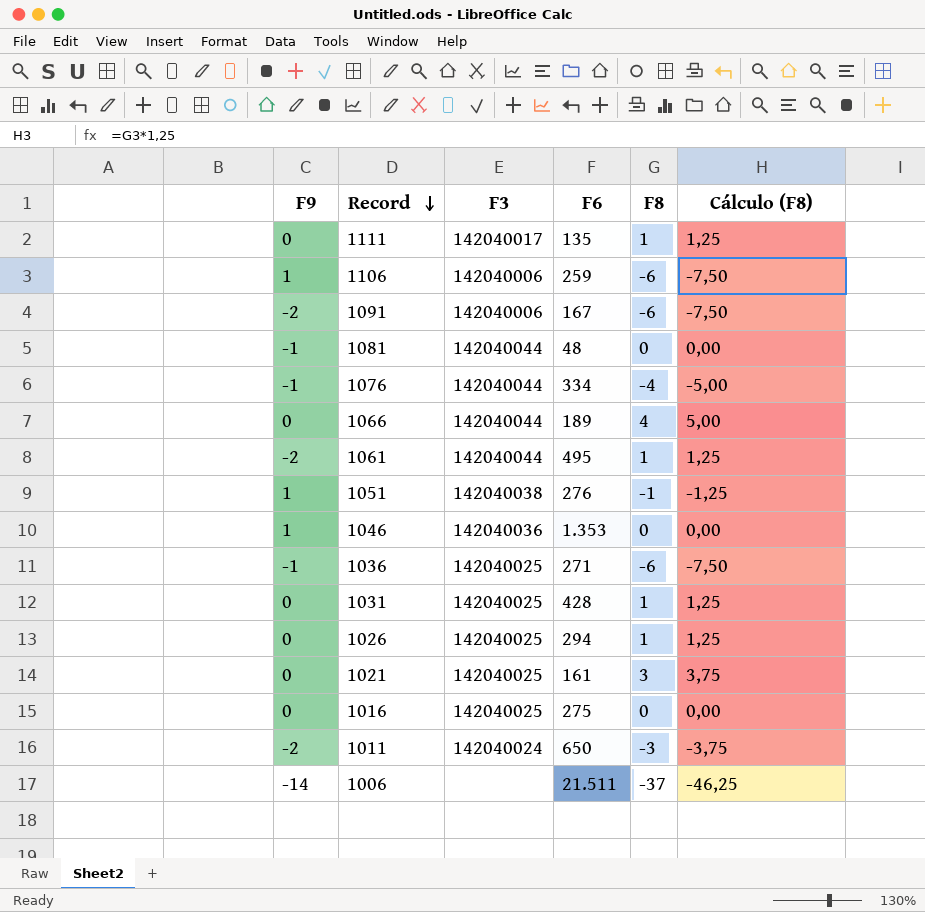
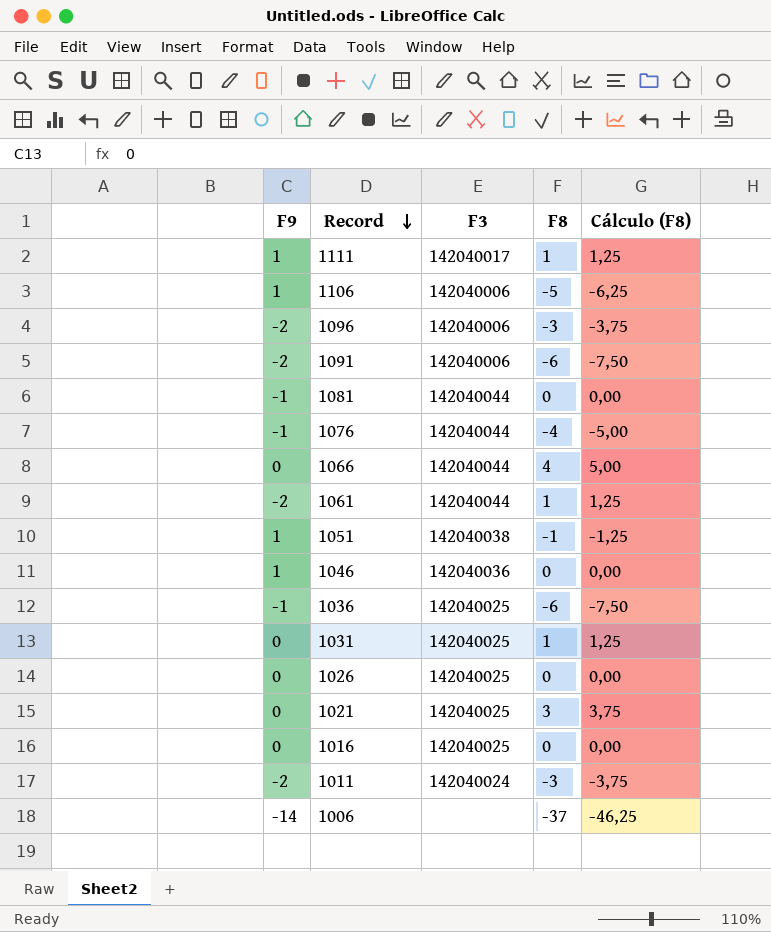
column F6 | position: 4 -> none
1111 | F9: 0 -> 1
1106 | F8: -6 -> -5
1106 | Cálculo (F8): -7,50 -> -6,25
row 1096: none -> -2 | 142040006 | -3 | -3,75
1026 | F8: 1 -> 0
1026 | Cálculo (F8): 1,25 -> 0,00

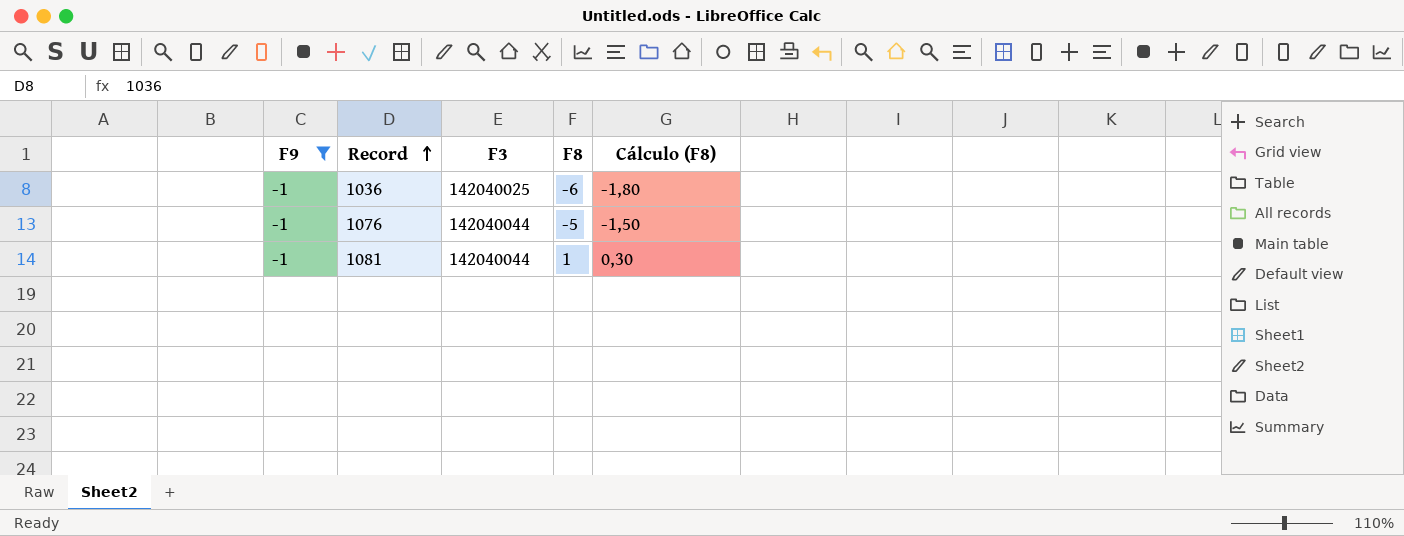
filter: none -> F9 = -1
row order: Record descending -> Record ascending
column Cálculo (F8) | formula: [F8] * 1,25 -> [F8] * 0,3
1076 | F8: -4 -> -5
1081 | F8: 0 -> 1

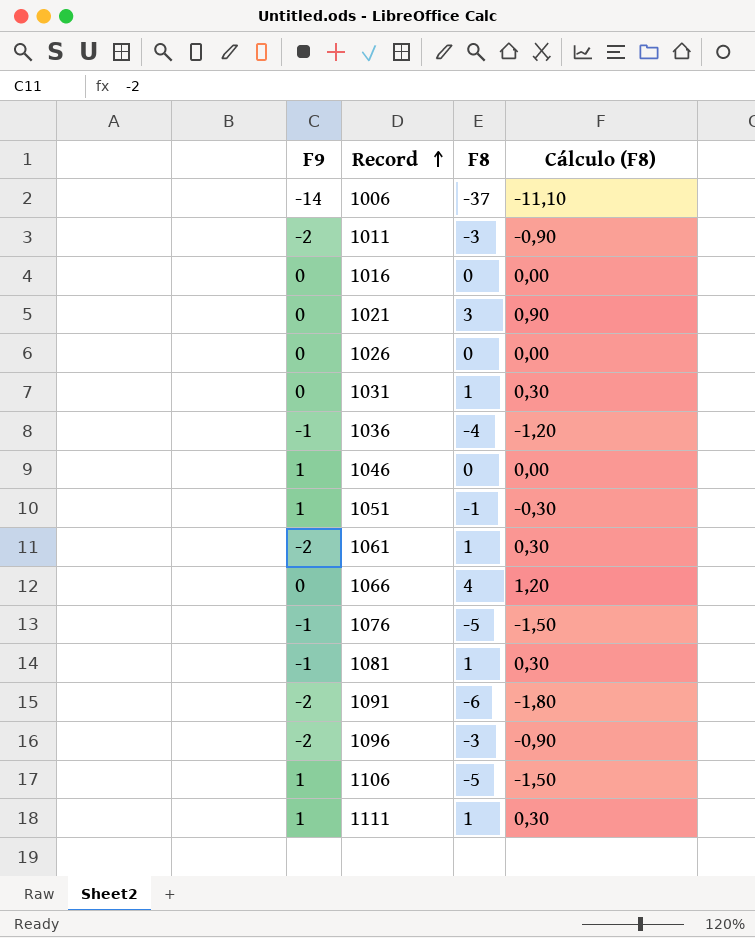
filter: F9 = -1 -> none
column F3 | position: 3 -> none
1036 | F8: -6 -> -4
1036 | Cálculo (F8): -1,80 -> -1,20

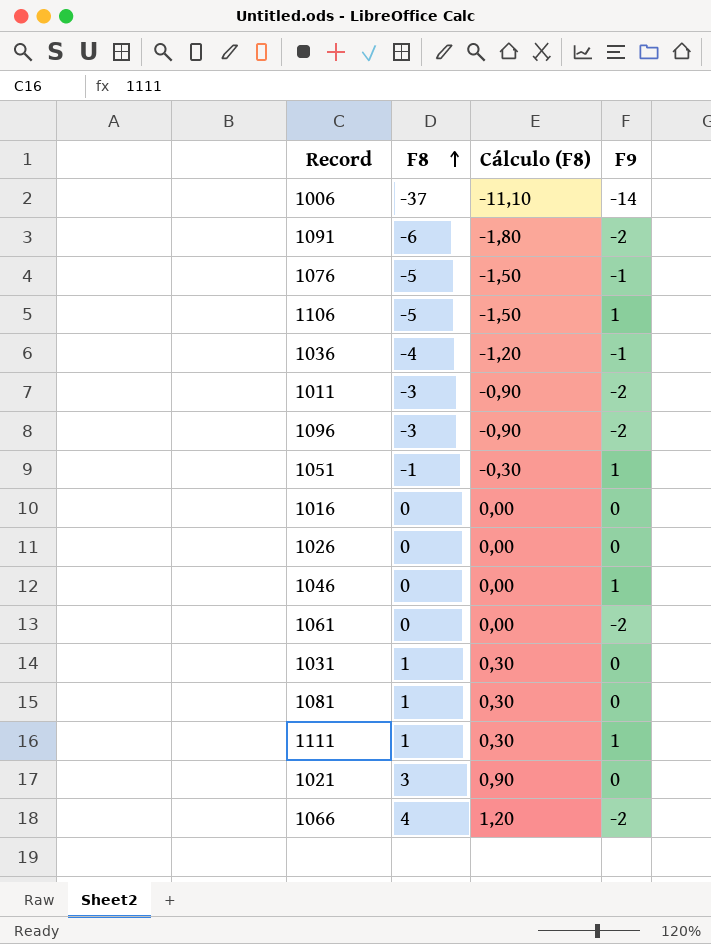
row order: Record ascending -> F8 ascending
column F9 | position: 1 -> 4
1061 | F8: 1 -> 0
1061 | Cálculo (F8): 0,30 -> 0,00
1081 | F9: -1 -> 0
1066 | F9: 0 -> -2

